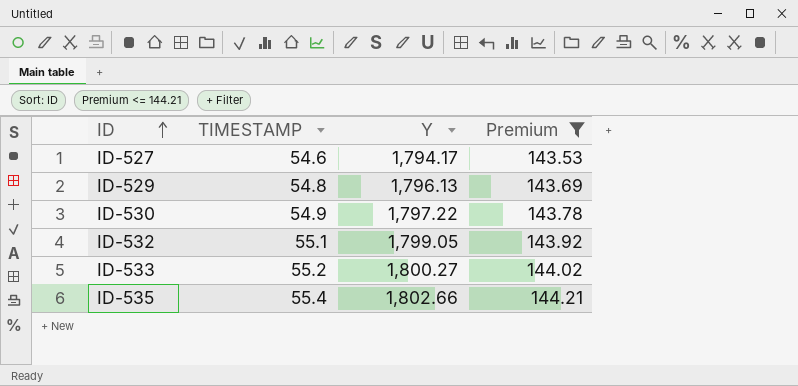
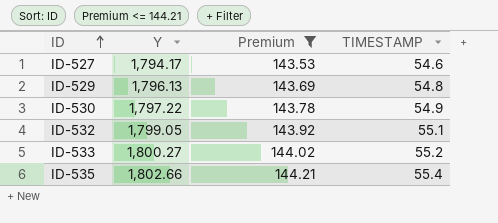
column TIMESTAMP | position: 2 -> 4

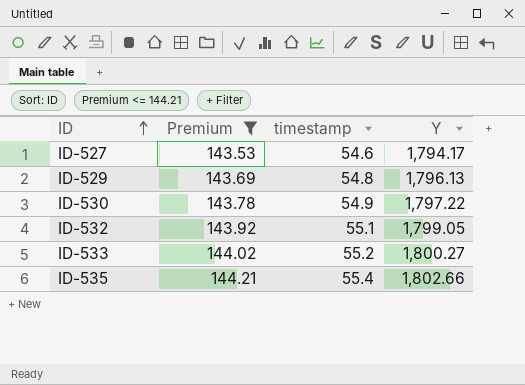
column name: TIMESTAMP -> timestamp
column Y | position: 2 -> 4

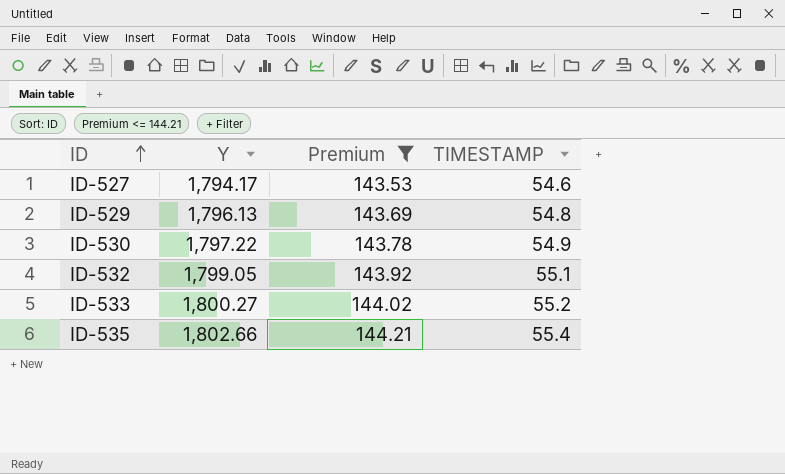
column Y | position: 4 -> 2
column name: timestamp -> TIMESTAMP

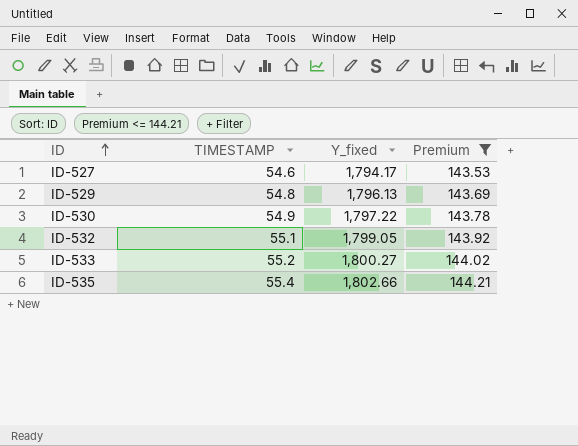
column TIMESTAMP | position: 4 -> 2
column name: Y -> Y_fixed

